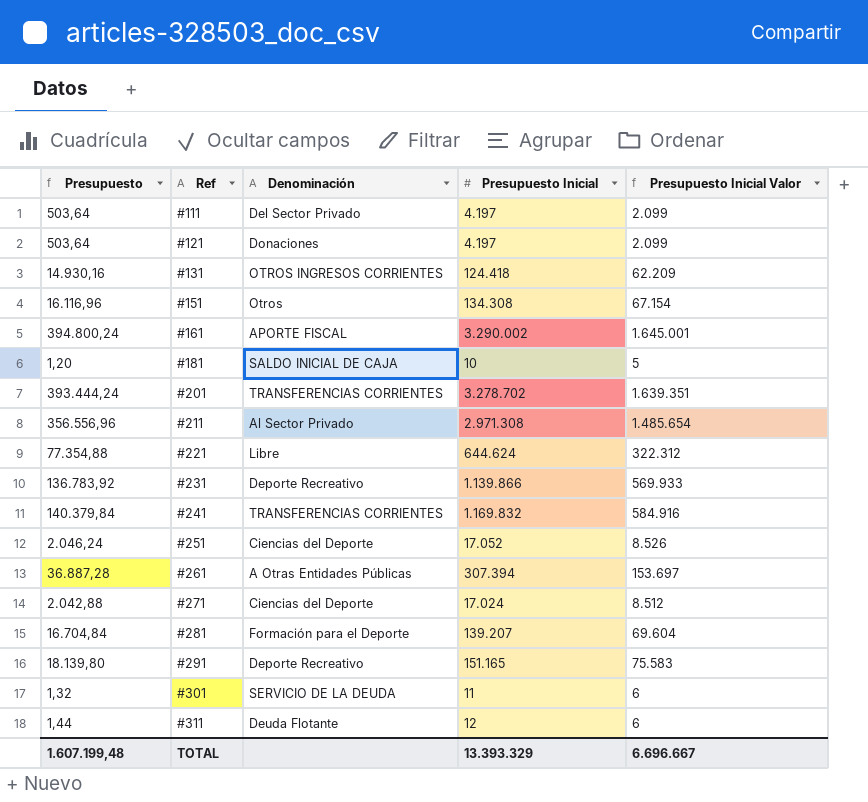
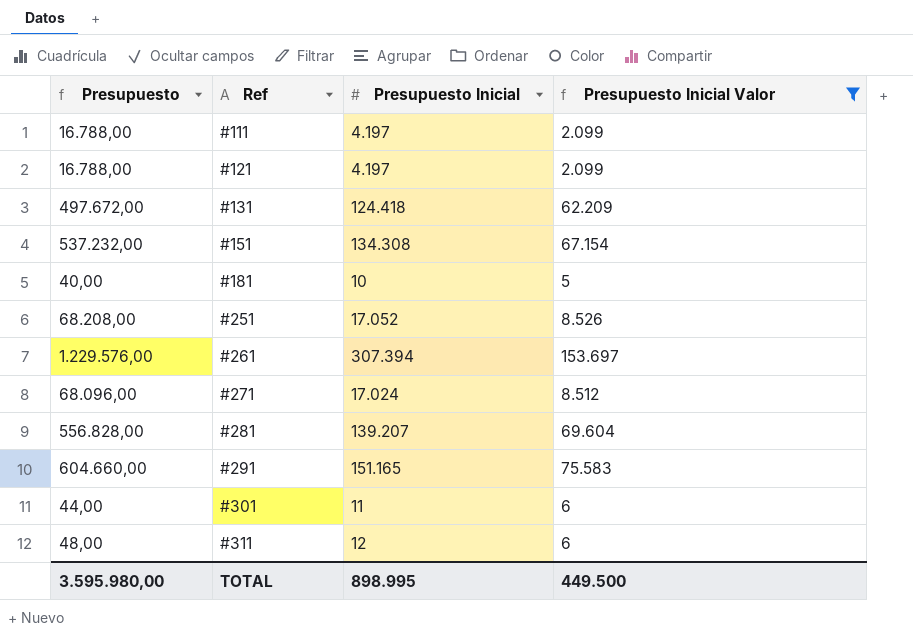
filter: none -> Presupuesto Inicial Valor <= 153.697
column Denominación | position: 3 -> none
column Presupuesto | formula: [Presupuesto Inicial] * 0,12 -> [Presupuesto Inicial] * 4
TOTAL | Presupuesto: 1.607.199,48 -> 3.595.980,00
TOTAL | Presupuesto Inicial: 13.393.329 -> 898.995
TOTAL | Presupuesto Inicial Valor: 6.696.667 -> 449.500

